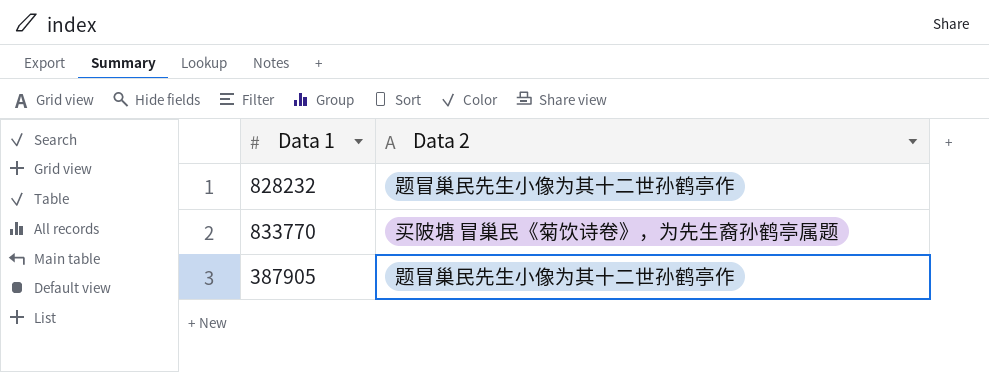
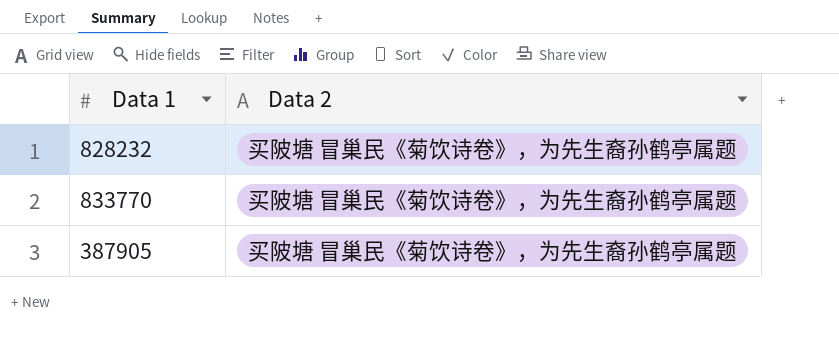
828232 | Data 2: 题冒巢民先生小像为其十二世孙鹤亭作 -> 买陂塘 冒巢民《菊饮诗卷》，为先生裔孙鹤亭属题
387905 | Data 2: 题冒巢民先生小像为其十二世孙鹤亭作 -> 买陂塘 冒巢民《菊饮诗卷》，为先生裔孙鹤亭属题

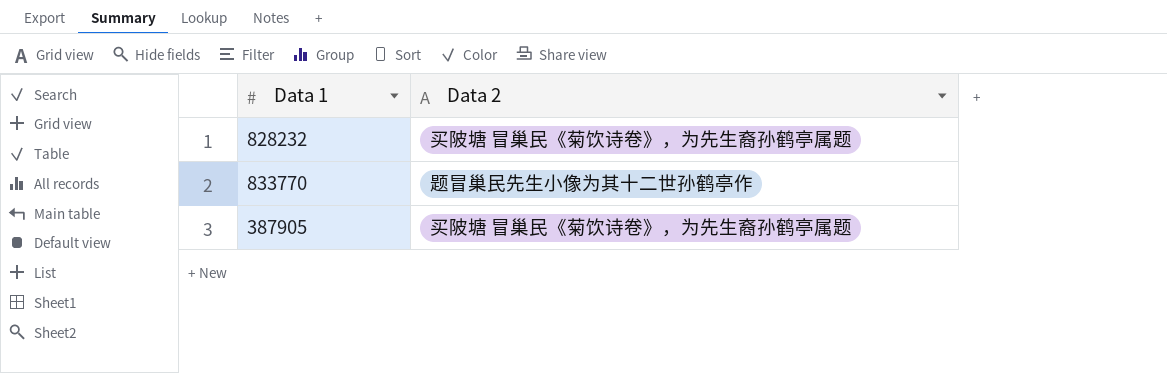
833770 | Data 2: 买陂塘 冒巢民《菊饮诗卷》，为先生裔孙鹤亭属题 -> 题冒巢民先生小像为其十二世孙鹤亭作

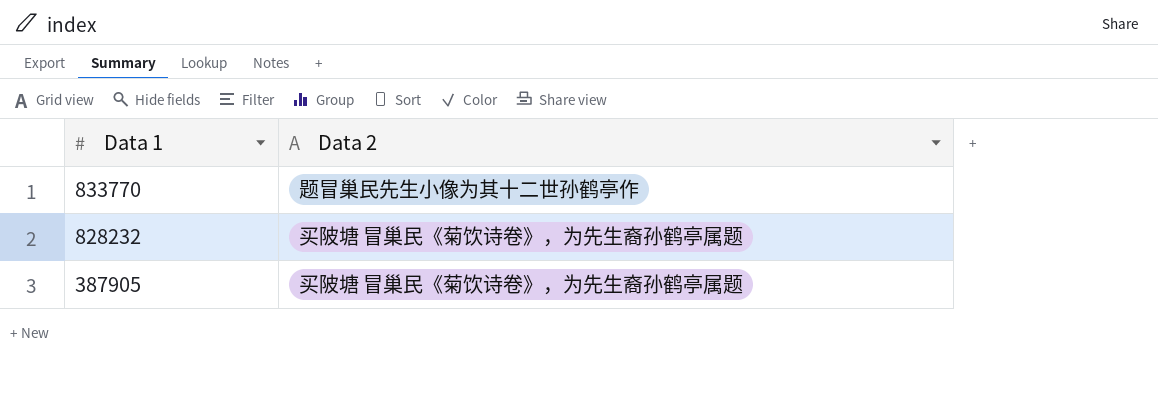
row order: none -> Data 1 descending

